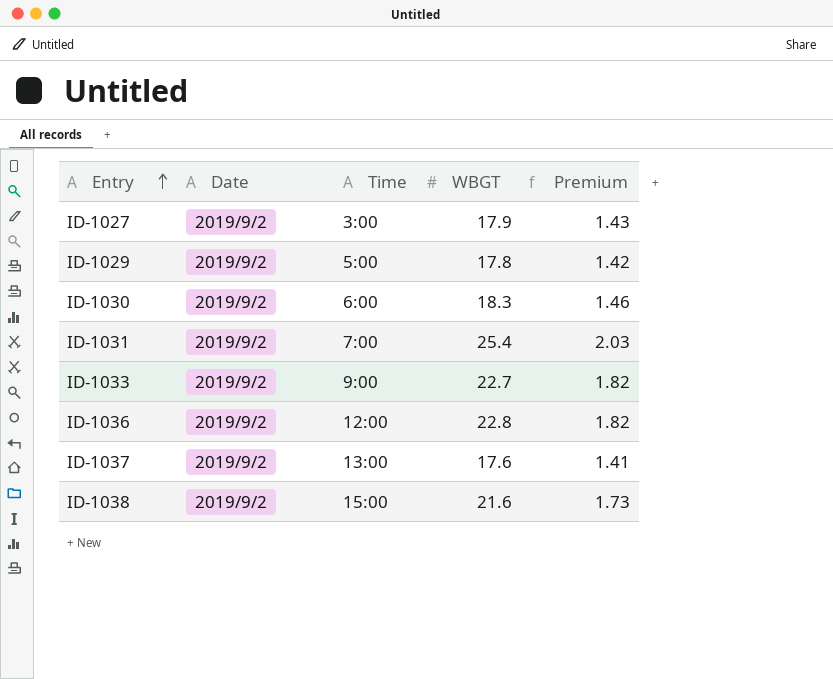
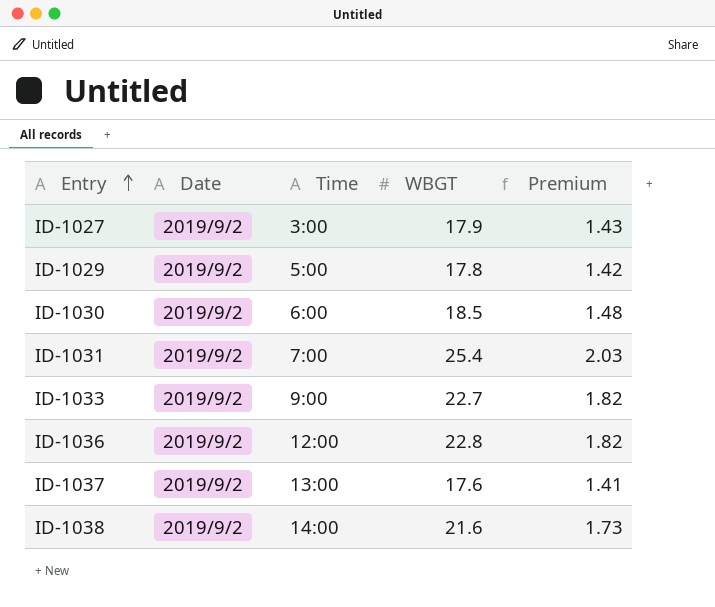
ID-1030 | WBGT: 18.3 -> 18.5
ID-1030 | Premium: 1.46 -> 1.48
ID-1038 | Time: 15:00 -> 14:00

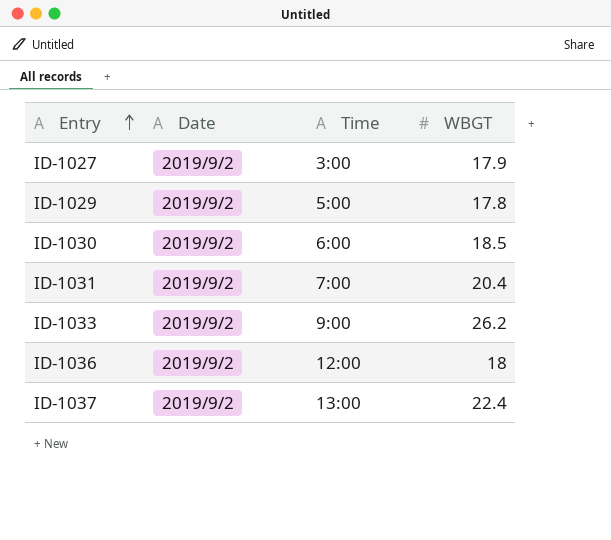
column Premium | formula: [WBGT] * 0.08 -> none
row ID-1038: 2019/9/2 | 14:00 | 21.6 | 1.73 -> none
ID-1031 | WBGT: 25.4 -> 20.4
ID-1033 | WBGT: 22.7 -> 26.2
ID-1036 | WBGT: 22.8 -> 18
ID-1037 | WBGT: 17.6 -> 22.4

